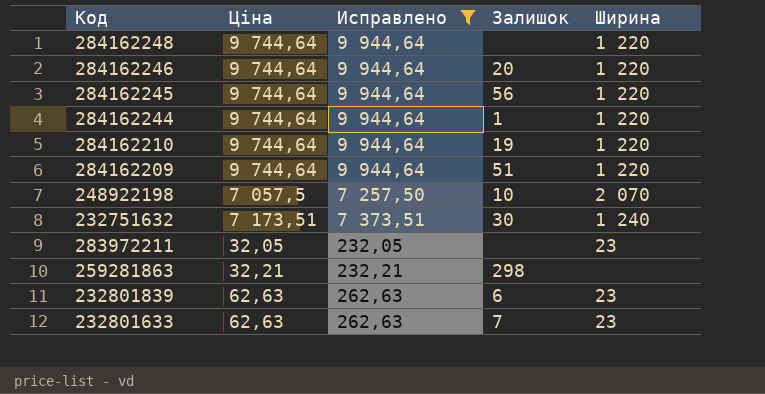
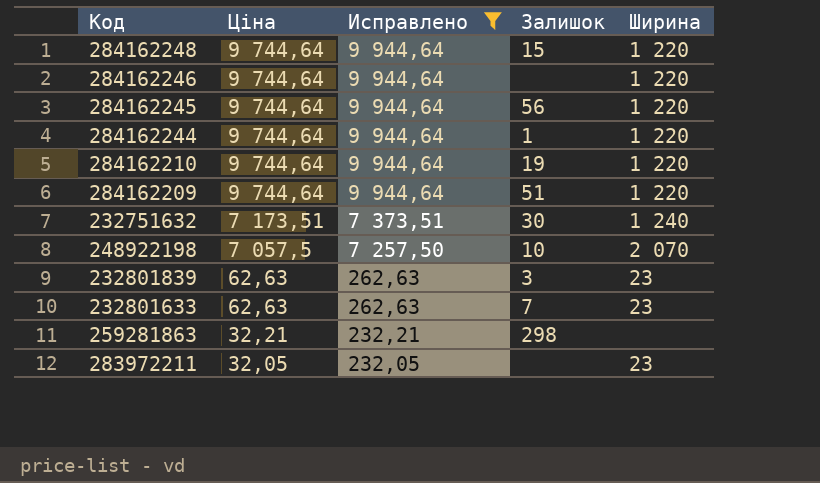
row order: none -> Ціна descending
284162248 | Залишок: none -> 15
284162246 | Залишок: 20 -> none
232801839 | Залишок: 6 -> 3

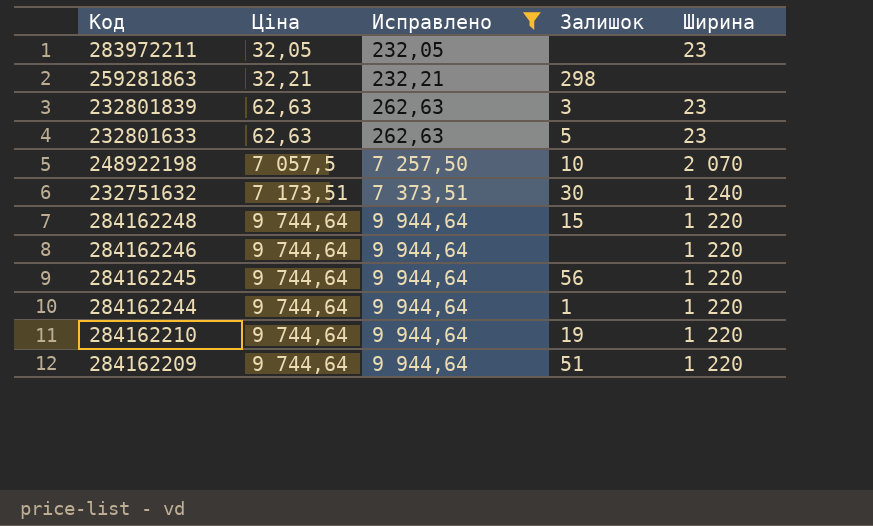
row order: Ціна descending -> Ціна ascending
232801633 | Залишок: 7 -> 5

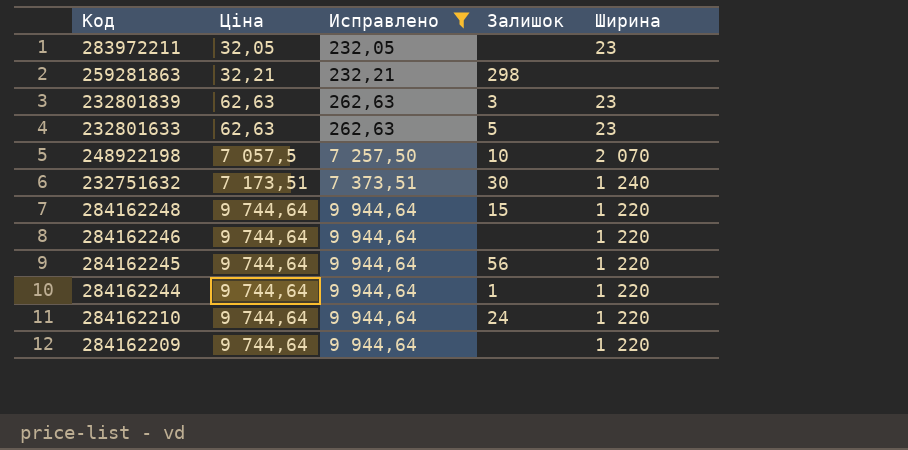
284162210 | Залишок: 19 -> 24
284162209 | Залишок: 51 -> none

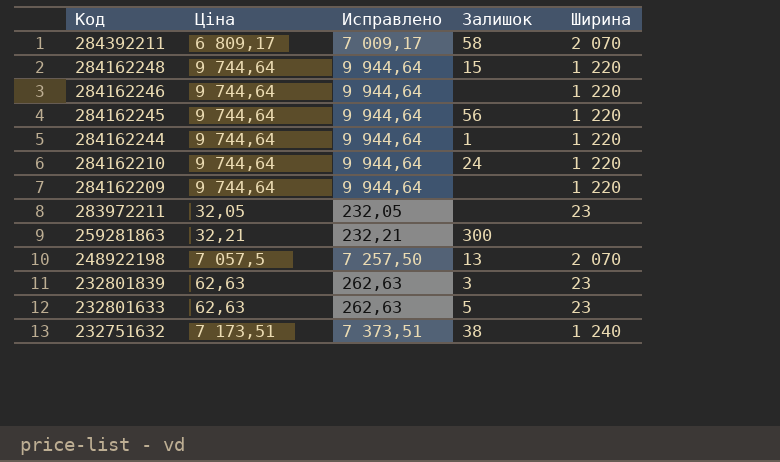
filter: Исправлено != 7 009,17 -> none
row order: Ціна ascending -> Код descending
259281863 | Залишок: 298 -> 300
248922198 | Залишок: 10 -> 13
232751632 | Залишок: 30 -> 38

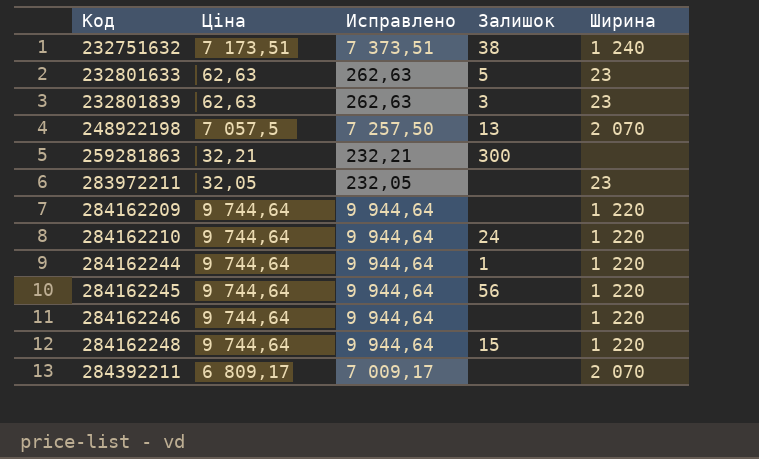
row order: Код descending -> Код ascending
284392211 | Залишок: 58 -> none

